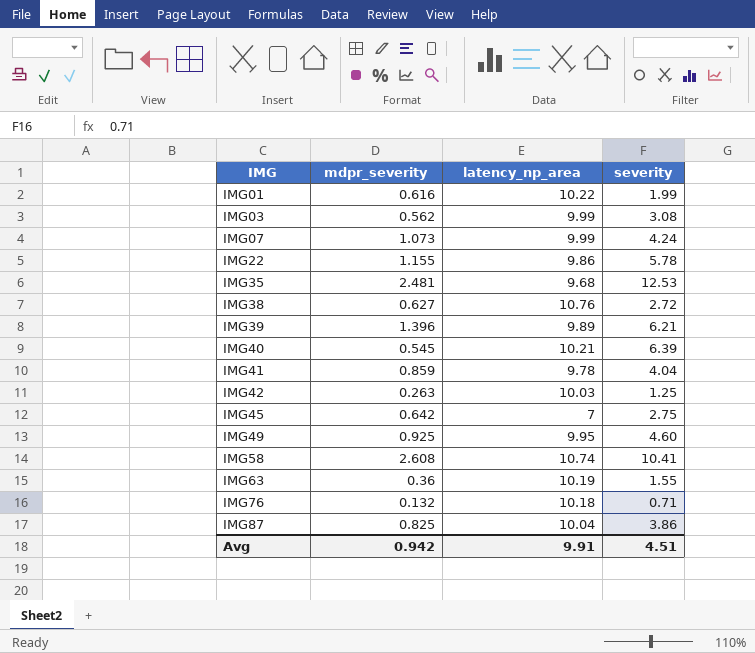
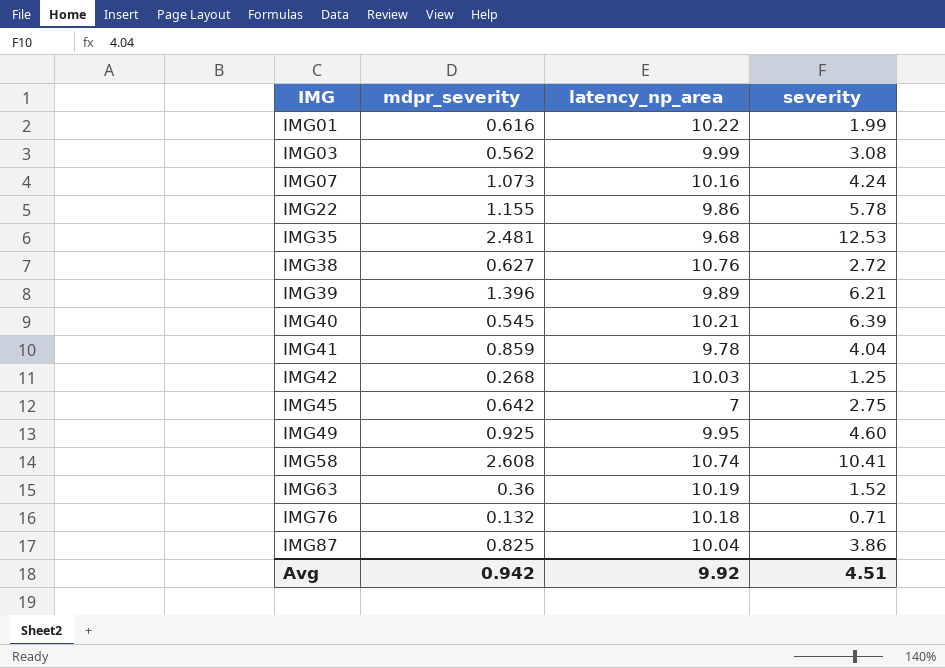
IMG07 | latency_np_area: 9.99 -> 10.16
IMG42 | mdpr_severity: 0.263 -> 0.268
IMG63 | severity: 1.55 -> 1.52
Avg | latency_np_area: 9.91 -> 9.92

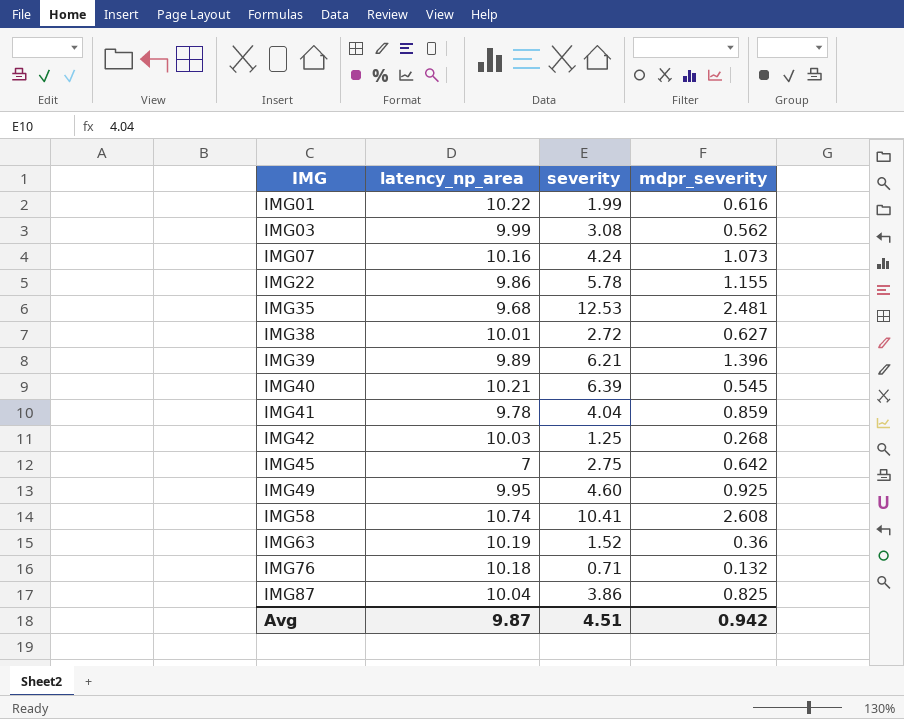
column mdpr_severity | position: 2 -> 4
IMG38 | latency_np_area: 10.76 -> 10.01
Avg | latency_np_area: 9.92 -> 9.87

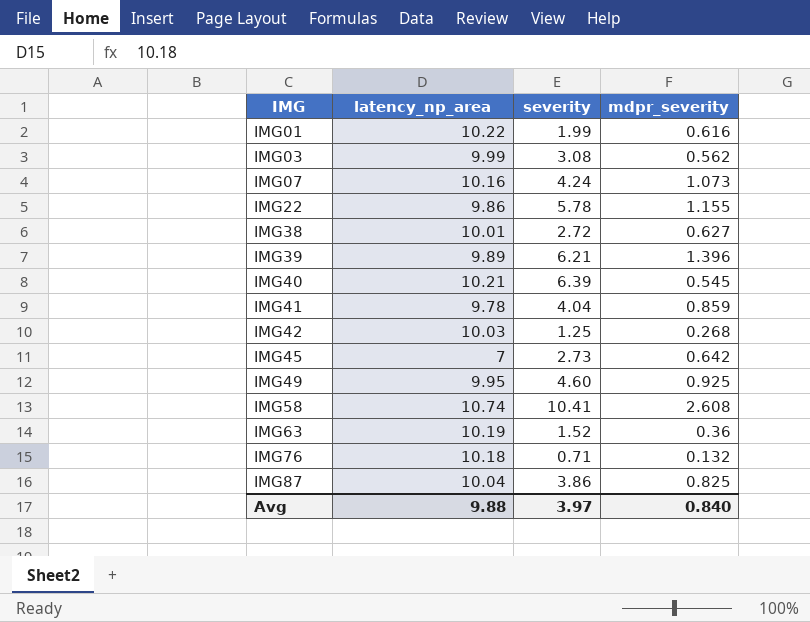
row IMG35: 9.68 | 12.53 | 2.481 -> none
IMG45 | severity: 2.75 -> 2.73
Avg | latency_np_area: 9.87 -> 9.88
Avg | severity: 4.51 -> 3.97
Avg | mdpr_severity: 0.942 -> 0.840

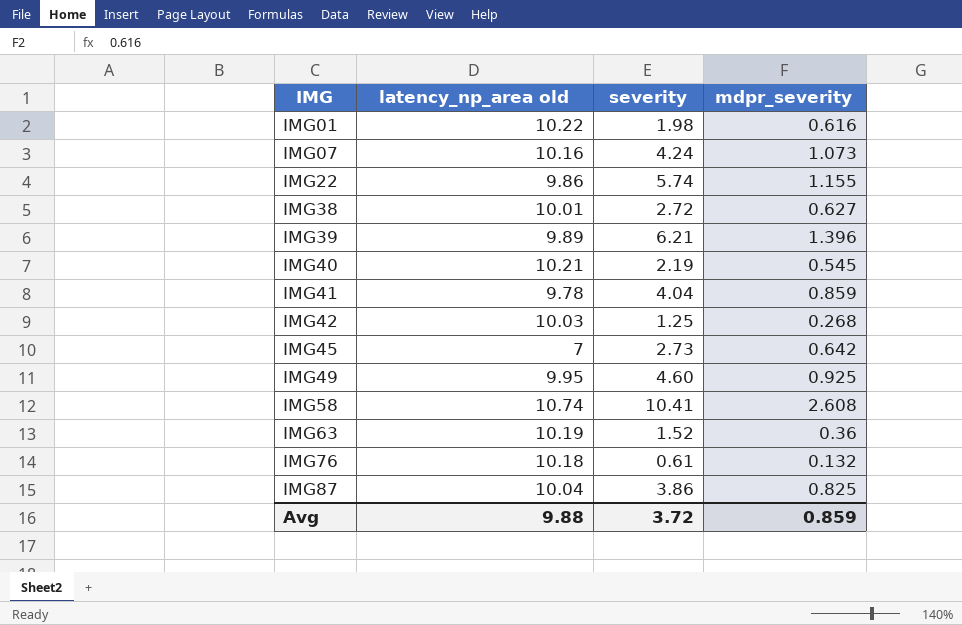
column name: latency_np_area -> latency_np_area old
row IMG03: 9.99 | 3.08 | 0.562 -> none
IMG01 | severity: 1.99 -> 1.98
IMG22 | severity: 5.78 -> 5.74
IMG40 | severity: 6.39 -> 2.19
IMG76 | severity: 0.71 -> 0.61
Avg | severity: 3.97 -> 3.72
Avg | mdpr_severity: 0.840 -> 0.859

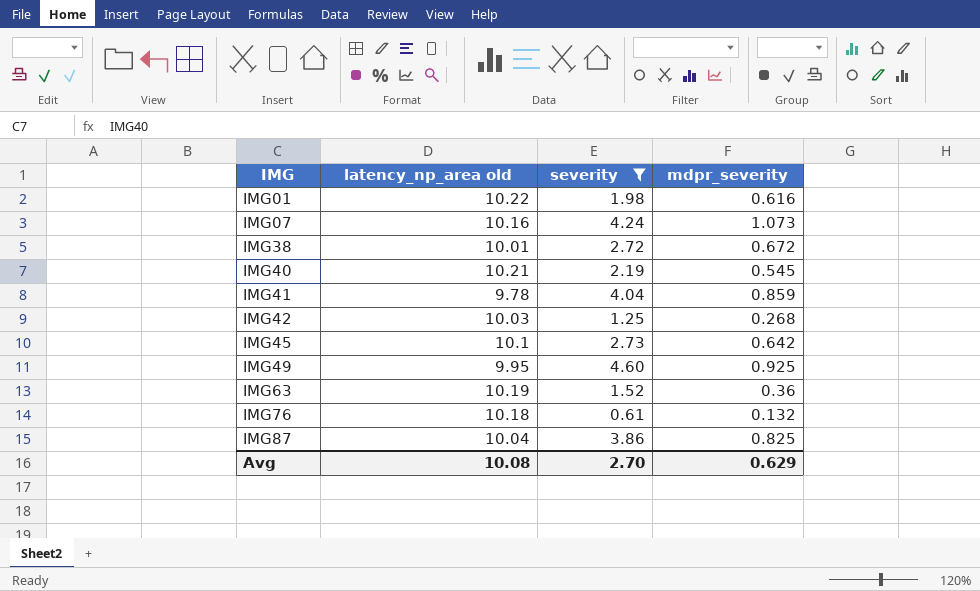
filter: none -> severity <= 4.60
IMG38 | mdpr_severity: 0.627 -> 0.672
IMG45 | latency_np_area old: 7 -> 10.1
Avg | latency_np_area old: 9.88 -> 10.08
Avg | severity: 3.72 -> 2.70
Avg | mdpr_severity: 0.859 -> 0.629

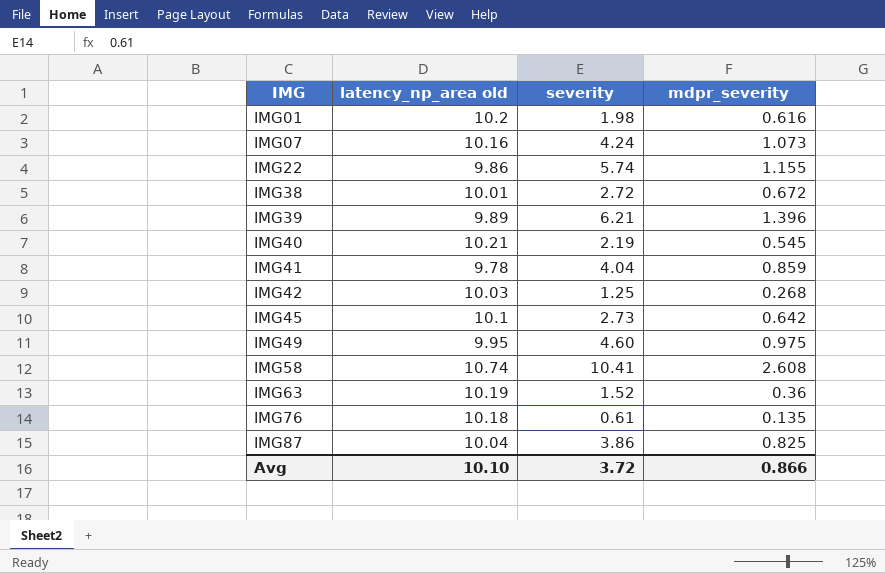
filter: severity <= 4.60 -> none
IMG01 | latency_np_area old: 10.22 -> 10.2
IMG49 | mdpr_severity: 0.925 -> 0.975
IMG76 | mdpr_severity: 0.132 -> 0.135
Avg | latency_np_area old: 10.08 -> 10.10
Avg | severity: 2.70 -> 3.72
Avg | mdpr_severity: 0.629 -> 0.866

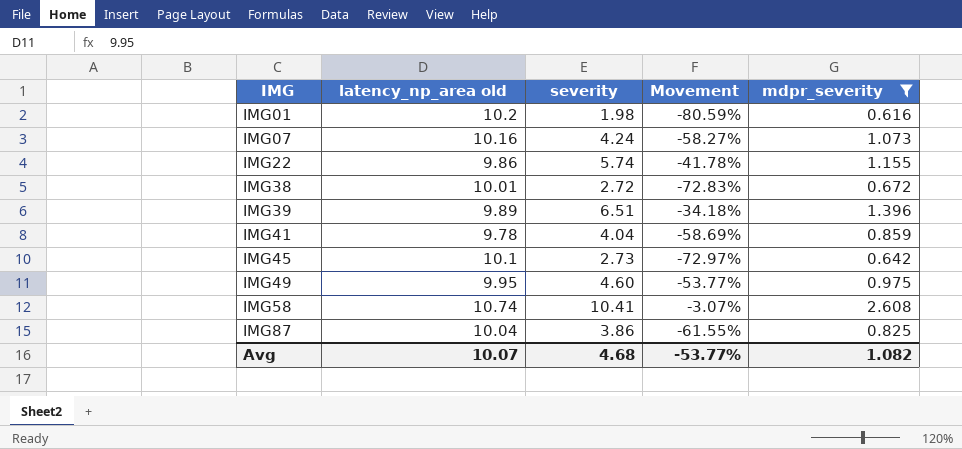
filter: none -> mdpr_severity >= 0.616
column Movement | formula: none -> ([severity] - [latency_np_area old]) / [latency_np_area old]
IMG39 | severity: 6.21 -> 6.51
Avg | latency_np_area old: 10.10 -> 10.07
Avg | severity: 3.72 -> 4.68
Avg | mdpr_severity: 0.866 -> 1.082

